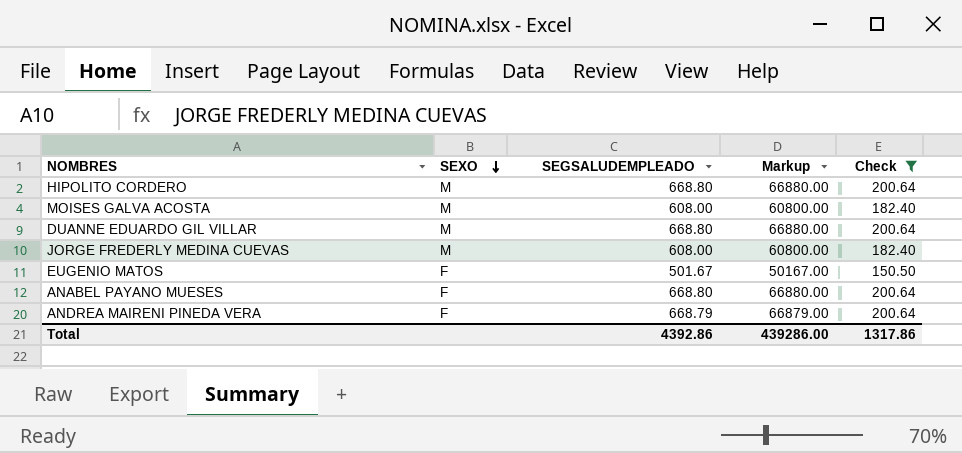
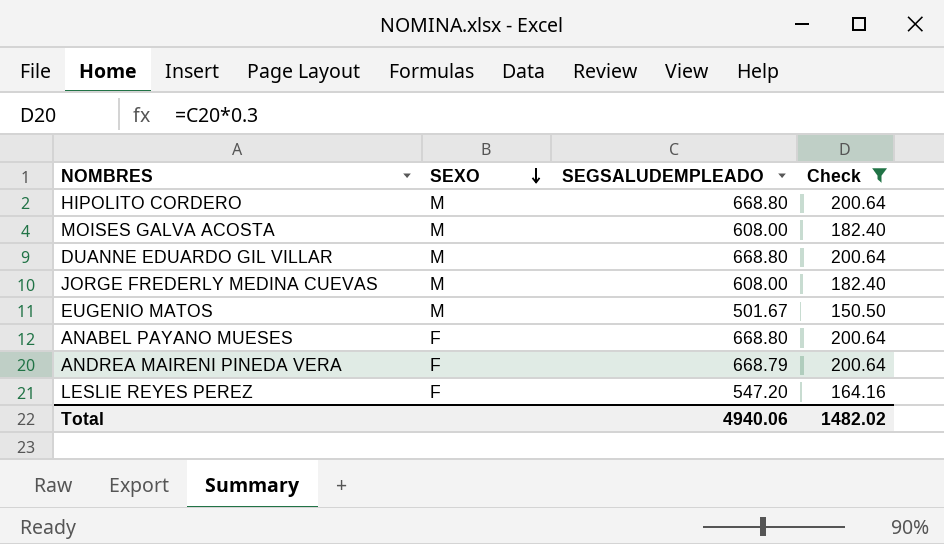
column Markup | formula: [SEGSALUDEMPLEADO] * 100 -> none
EUGENIO MATOS | SEXO: F -> M
row LESLIE REYES PEREZ: none -> F | 547.20 | 164.16
Total | SEGSALUDEMPLEADO: 4392.86 -> 4940.06
Total | Check: 1317.86 -> 1482.02

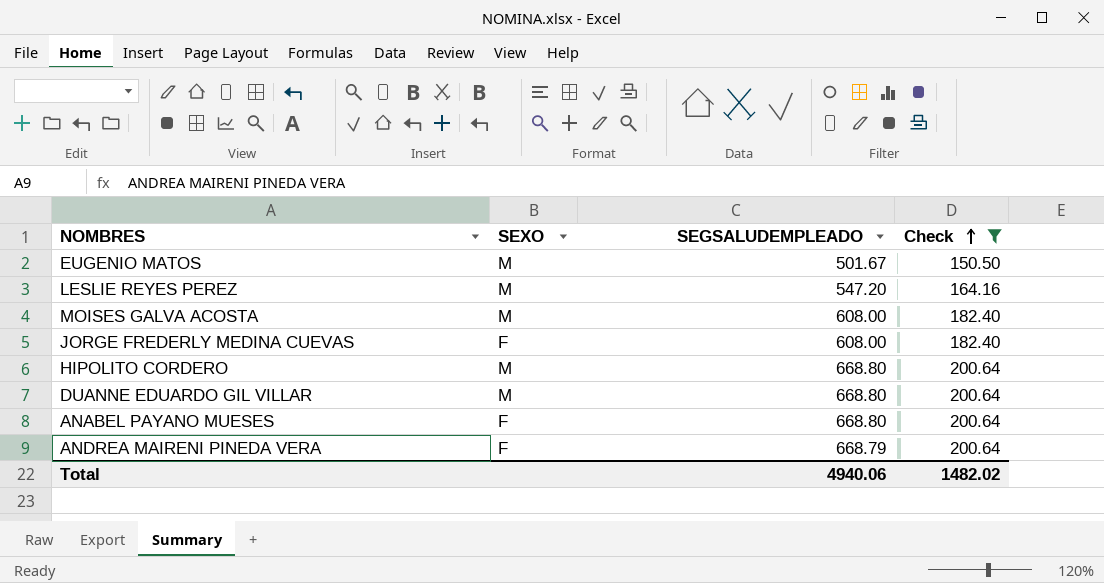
row order: SEXO descending -> Check ascending
LESLIE REYES PEREZ | SEXO: F -> M
JORGE FREDERLY MEDINA CUEVAS | SEXO: M -> F

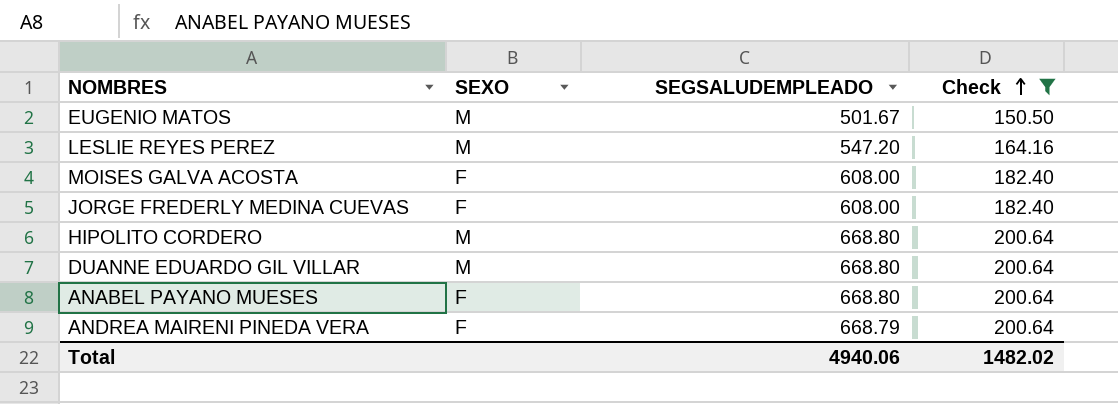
MOISES GALVA ACOSTA | SEXO: M -> F

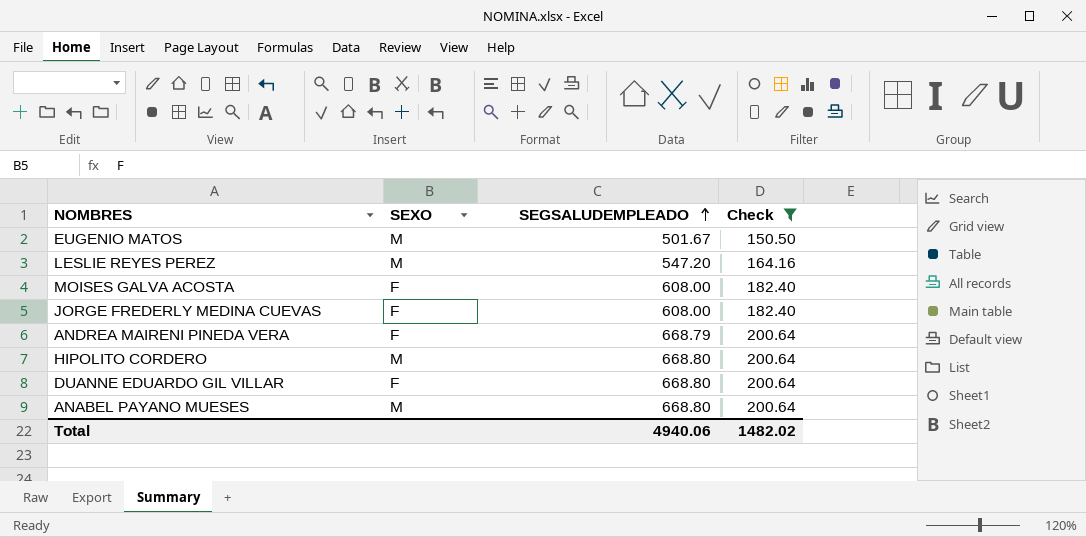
row order: Check ascending -> SEGSALUDEMPLEADO ascending
DUANNE EDUARDO GIL VILLAR | SEXO: M -> F
ANABEL PAYANO MUESES | SEXO: F -> M

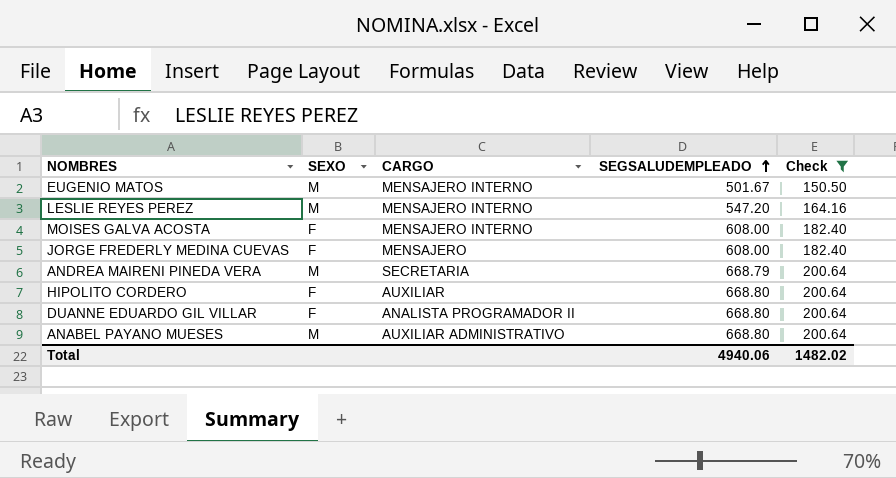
column CARGO | position: none -> 3
ANDREA MAIRENI PINEDA VERA | SEXO: F -> M
HIPOLITO CORDERO | SEXO: M -> F

